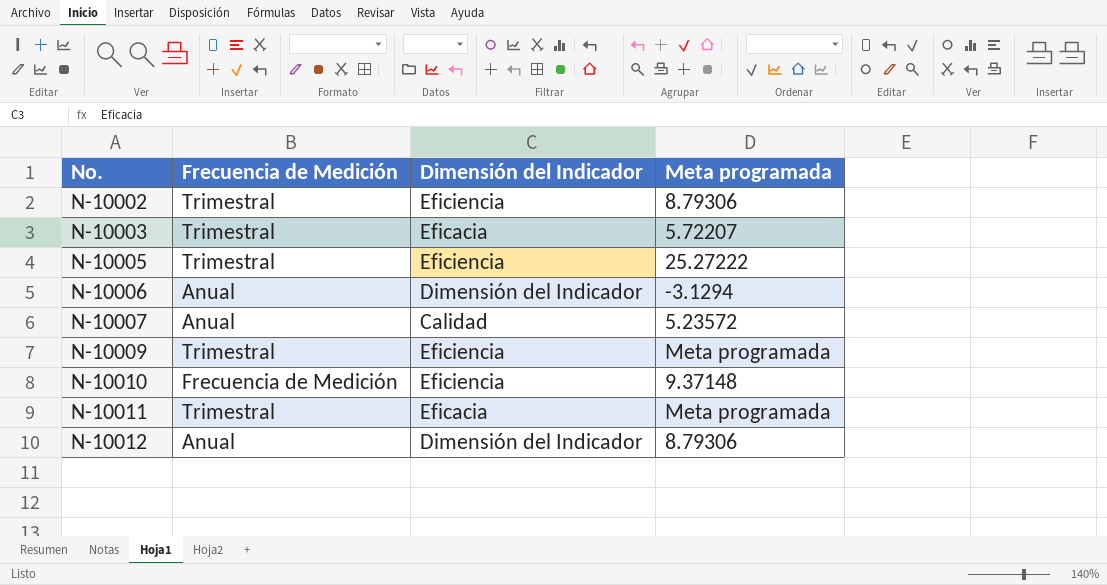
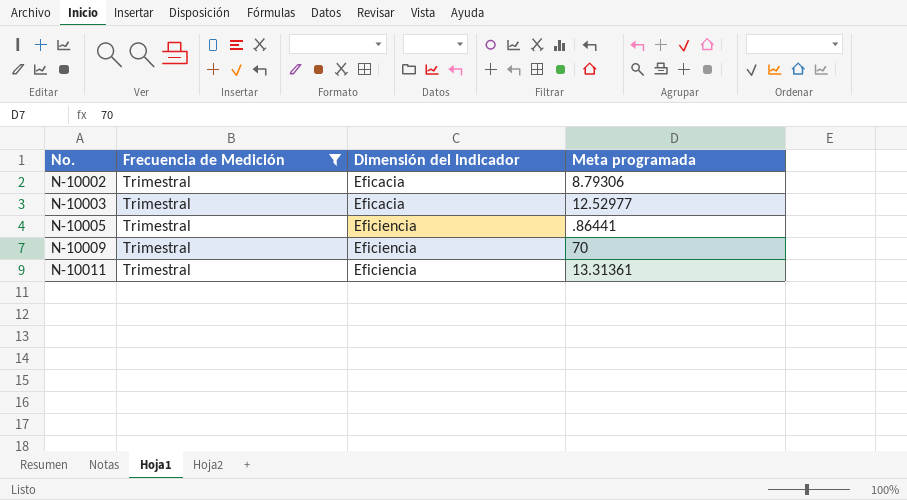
filter: none -> Frecuencia de Medición = Trimestral
N-10002 | Dimensión del Indicador: Eficiencia -> Eficacia
N-10003 | Meta programada: 5.72207 -> 12.52977
N-10005 | Meta programada: 25.27222 -> .86441
N-10009 | Meta programada: Meta programada -> 70
N-10011 | Dimensión del Indicador: Eficacia -> Eficiencia
N-10011 | Meta programada: Meta programada -> 13.31361

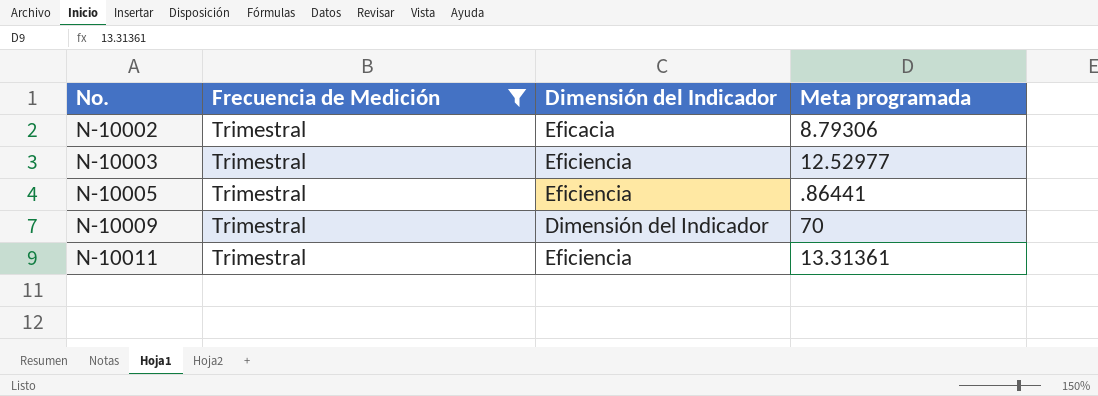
N-10003 | Dimensión del Indicador: Eficacia -> Eficiencia
N-10009 | Dimensión del Indicador: Eficiencia -> Dimensión del Indicador

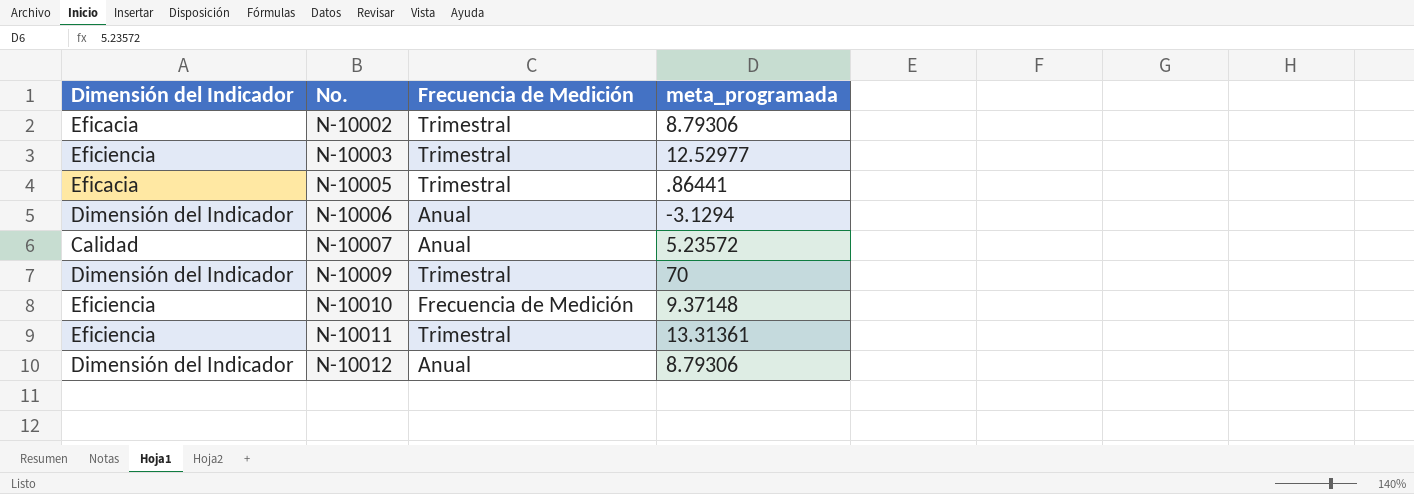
filter: Frecuencia de Medición = Trimestral -> none
column Dimensión del Indicador | position: 3 -> 1
column name: Meta programada -> meta_programada
N-10005 | Dimensión del Indicador: Eficiencia -> Eficacia

